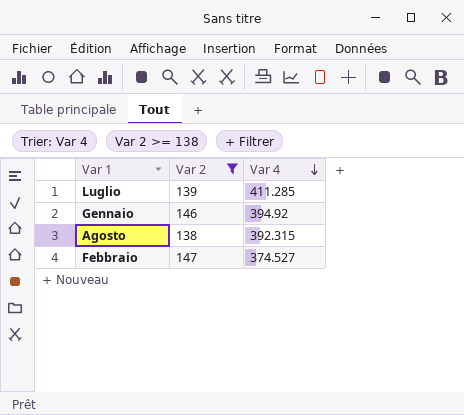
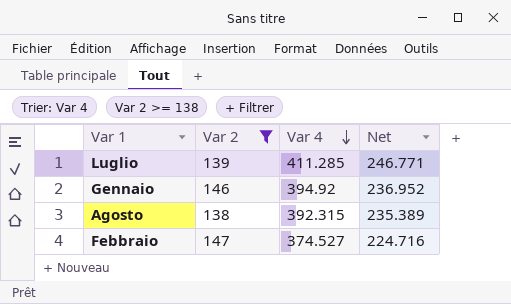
column Net | formula: none -> [Var 4] * 0.6

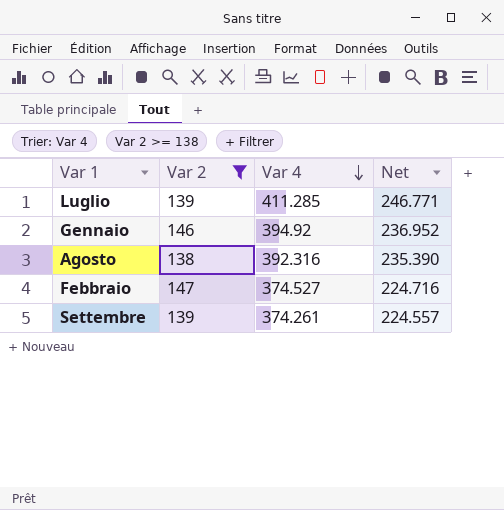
Agosto | Var 4: 392.315 -> 392.316
Agosto | Net: 235.389 -> 235.390
row Settembre: none -> 139 | 374.261 | 224.557

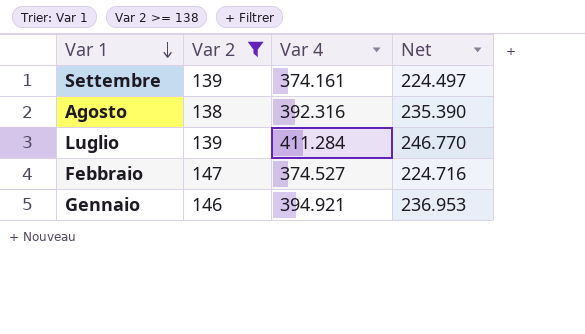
row order: Var 4 descending -> Var 1 descending
Settembre | Var 4: 374.261 -> 374.161
Settembre | Net: 224.557 -> 224.497
Luglio | Var 4: 411.285 -> 411.284
Luglio | Net: 246.771 -> 246.770
Gennaio | Var 4: 394.92 -> 394.921
Gennaio | Net: 236.952 -> 236.953

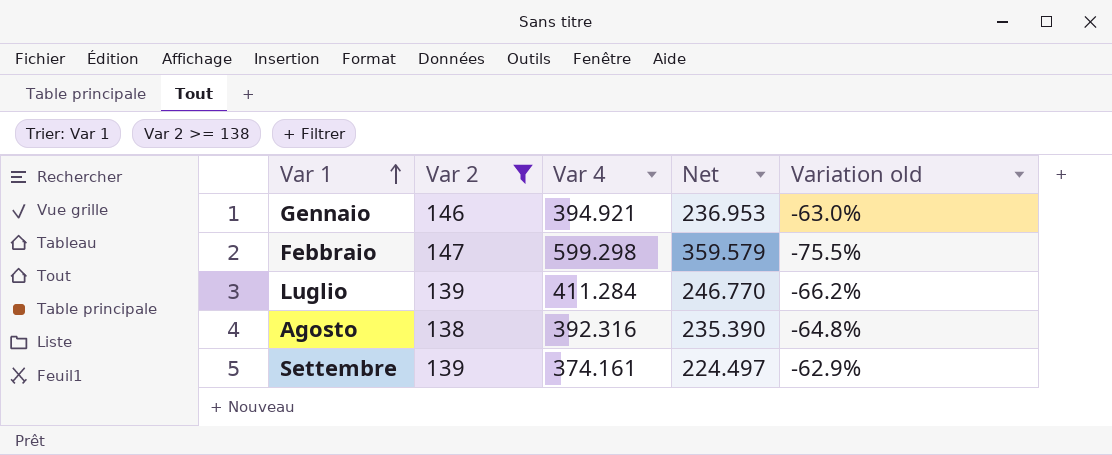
row order: Var 1 descending -> Var 1 ascending
column Variation old | formula: none -> ([Var 2] - [Var 4]) / [Var 4]
Febbraio | Var 4: 374.527 -> 599.298
Febbraio | Net: 224.716 -> 359.579

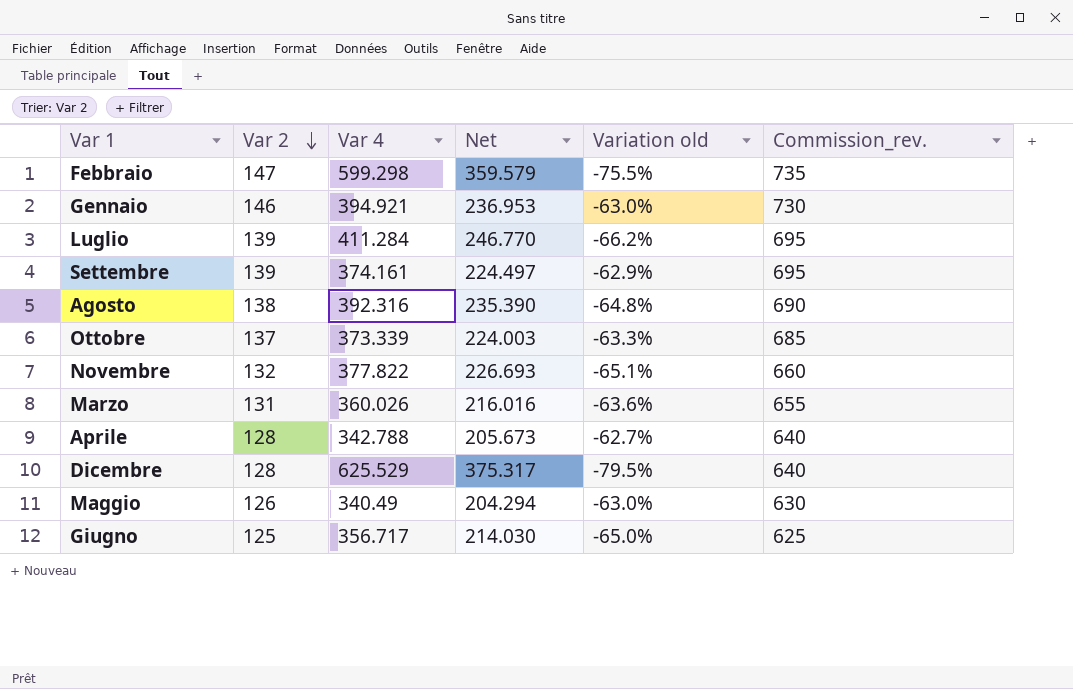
filter: Var 2 >= 138 -> none
row order: Var 1 ascending -> Var 2 descending
column Commission_rev. | formula: none -> [Var 2] * 5

